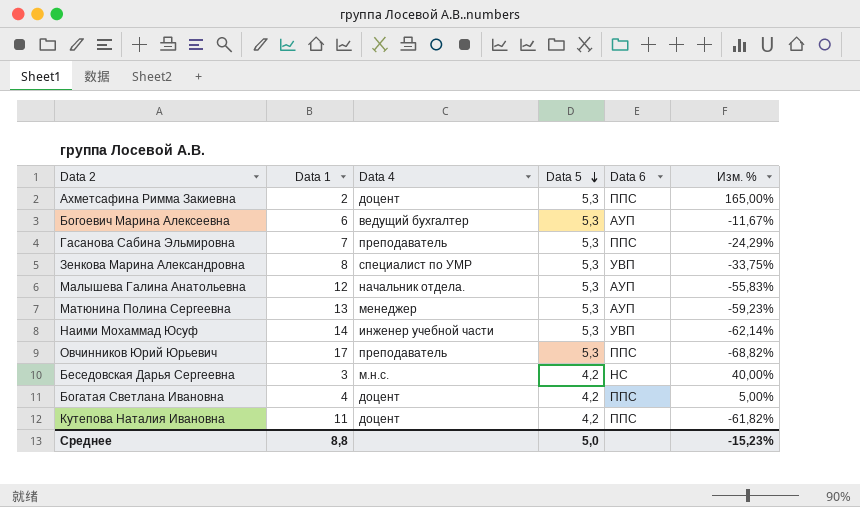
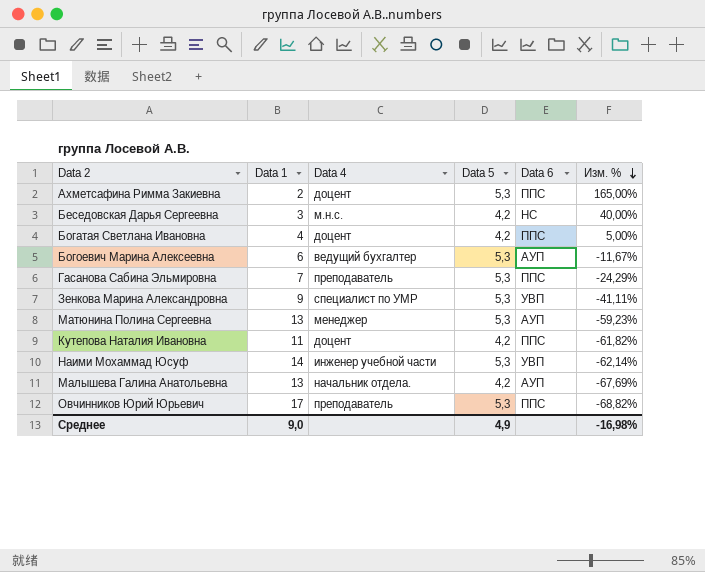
row order: Data 5 descending -> Изм. % descending
Зенкова Марина Александровна | Data 1: 8 -> 9
Зенкова Марина Александровна | Изм. %: -33,75% -> -41,11%
Малышева Галина Анатольевна | Data 1: 12 -> 13
Малышева Галина Анатольевна | Data 5: 5,3 -> 4,2
Малышева Галина Анатольевна | Изм. %: -55,83% -> -67,69%
Среднее | Data 1: 8,8 -> 9,0
Среднее | Data 5: 5,0 -> 4,9
Среднее | Изм. %: -15,23% -> -16,98%

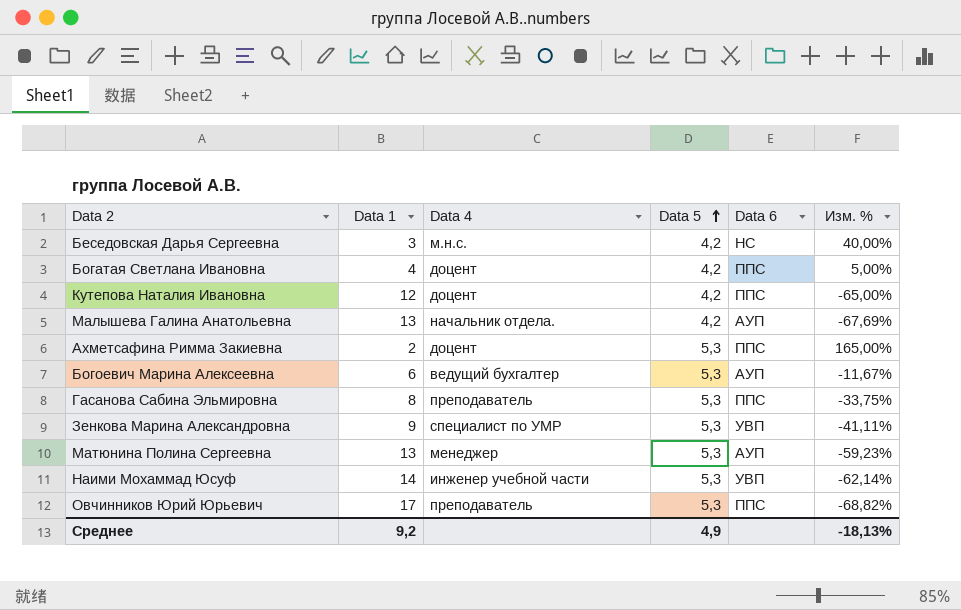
row order: Изм. % descending -> Data 5 ascending
Кутепова Наталия Ивановна | Data 1: 11 -> 12
Кутепова Наталия Ивановна | Изм. %: -61,82% -> -65,00%
Гасанова Сабина Эльмировна | Data 1: 7 -> 8
Гасанова Сабина Эльмировна | Изм. %: -24,29% -> -33,75%
Среднее | Data 1: 9,0 -> 9,2
Среднее | Изм. %: -16,98% -> -18,13%

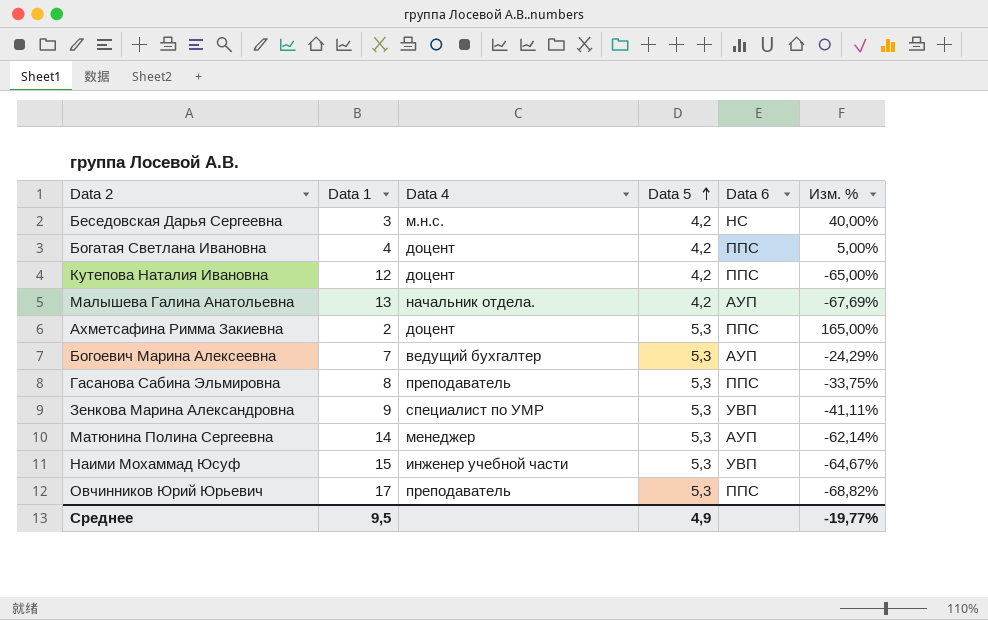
Богоевич Марина Алексеевна | Data 1: 6 -> 7
Богоевич Марина Алексеевна | Изм. %: -11,67% -> -24,29%
Матюнина Полина Сергеевна | Data 1: 13 -> 14
Матюнина Полина Сергеевна | Изм. %: -59,23% -> -62,14%
Наими Мохаммад Юсуф | Data 1: 14 -> 15
Наими Мохаммад Юсуф | Изм. %: -62,14% -> -64,67%
Среднее | Data 1: 9,2 -> 9,5
Среднее | Изм. %: -18,13% -> -19,77%

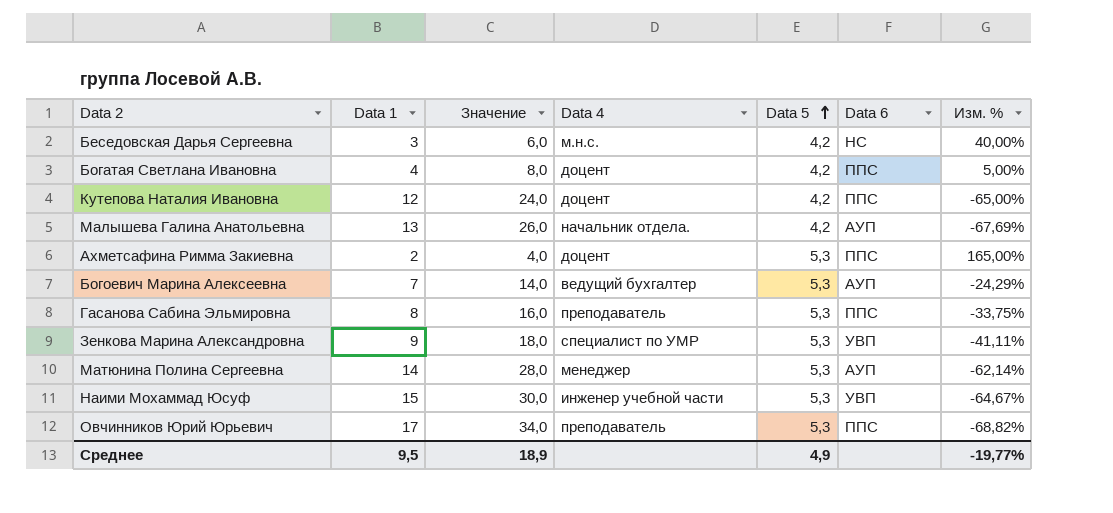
column Значение | formula: none -> [Data 1] * 2

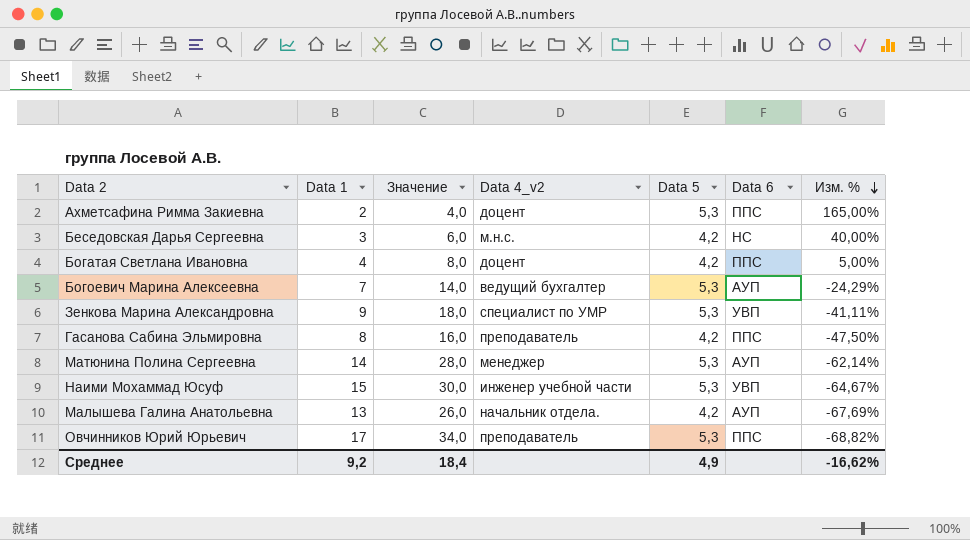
row order: Data 5 ascending -> Изм. % descending
column name: Data 4 -> Data 4_v2
row Кутепова Наталия Ивановна: 12 | 24,0 | доцент | 4,2 | ППС | -65,00% -> none
Гасанова Сабина Эльмировна | Data 5: 5,3 -> 4,2
Гасанова Сабина Эльмировна | Изм. %: -33,75% -> -47,50%
Среднее | Data 1: 9,5 -> 9,2
Среднее | Значение: 18,9 -> 18,4
Среднее | Изм. %: -19,77% -> -16,62%

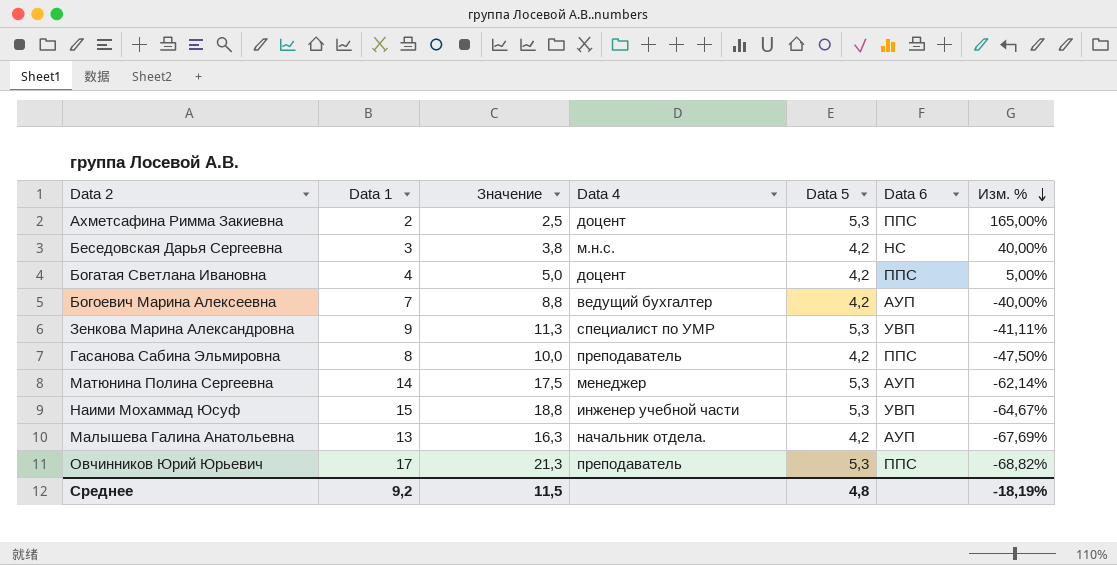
column Значение | formula: [Data 1] * 2 -> [Data 1] * 1,25
column name: Data 4_v2 -> Data 4
Богоевич Марина Алексеевна | Data 5: 5,3 -> 4,2
Богоевич Марина Алексеевна | Изм. %: -24,29% -> -40,00%
Среднее | Значение: 18,4 -> 11,5
Среднее | Data 5: 4,9 -> 4,8
Среднее | Изм. %: -16,62% -> -18,19%

